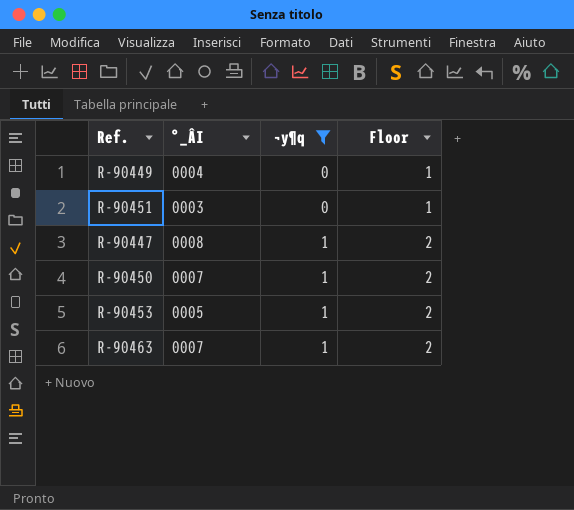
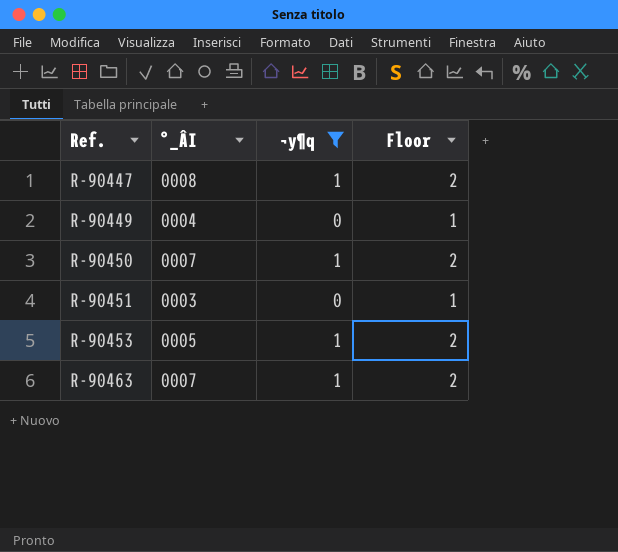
row order: ¬y¶q ascending -> Ref. ascending

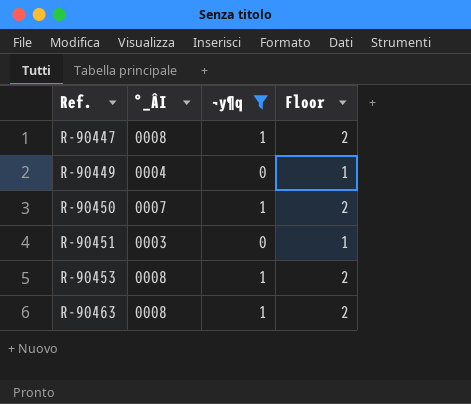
R-90453 | °_ÂI: 0005 -> 0008
R-90463 | °_ÂI: 0007 -> 0008

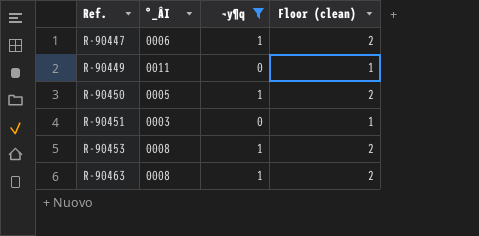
column name: Floor -> Floor (clean)
R-90447 | °_ÂI: 0008 -> 0006
R-90449 | °_ÂI: 0004 -> 0011
R-90450 | °_ÂI: 0007 -> 0005

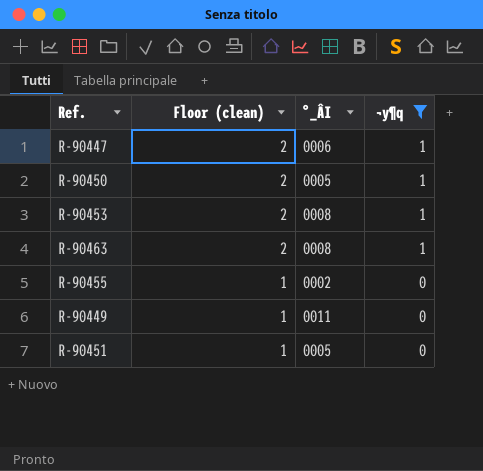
row order: Ref. ascending -> Floor (clean) descending
column Floor (clean) | position: 4 -> 2
row R-90455: none -> 1 | 0002 | 0
R-90451 | °_ÂI: 0003 -> 0005

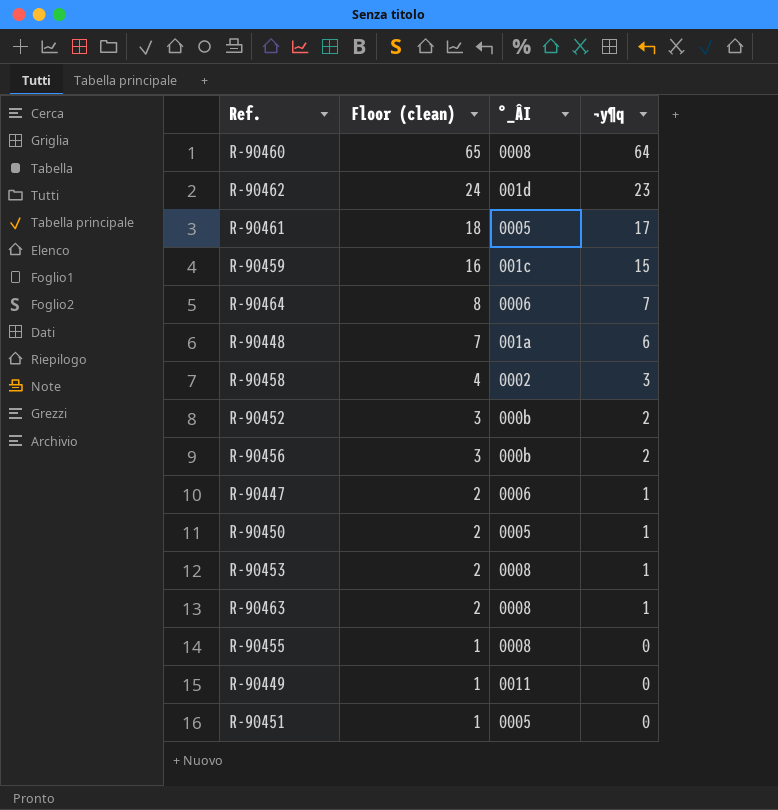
filter: ¬y¶q <= 1 -> none
R-90455 | °_ÂI: 0002 -> 0008

